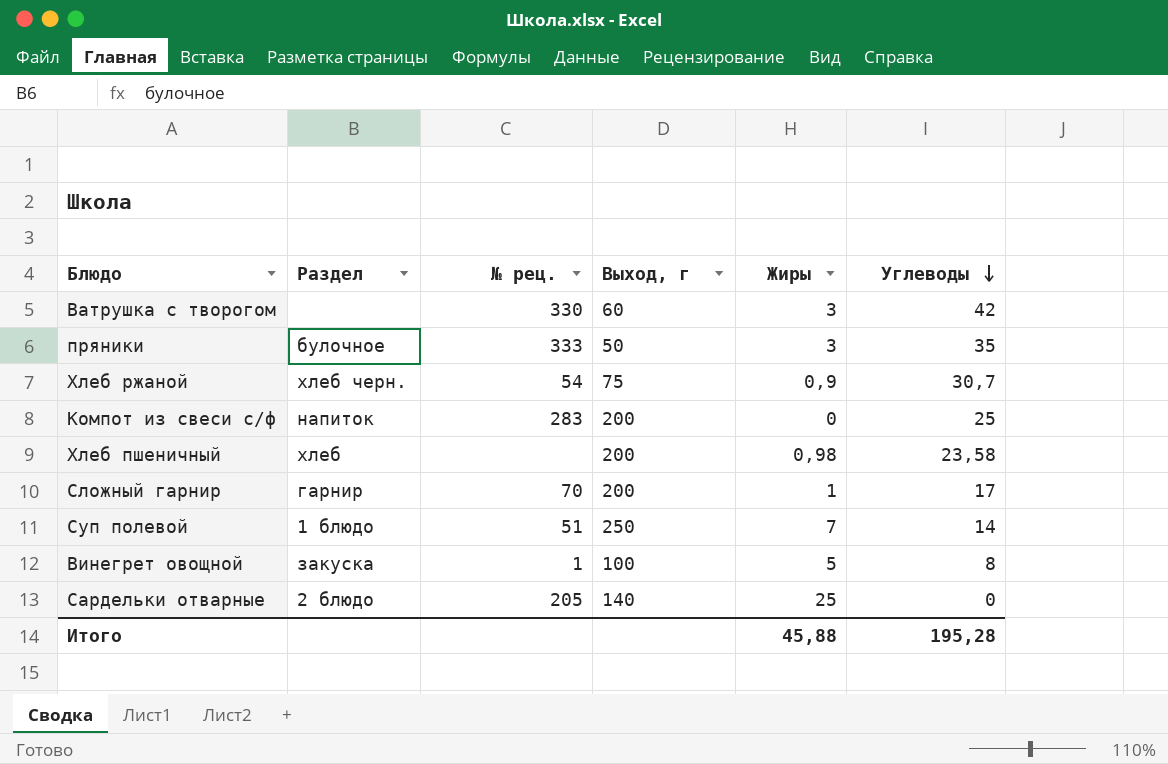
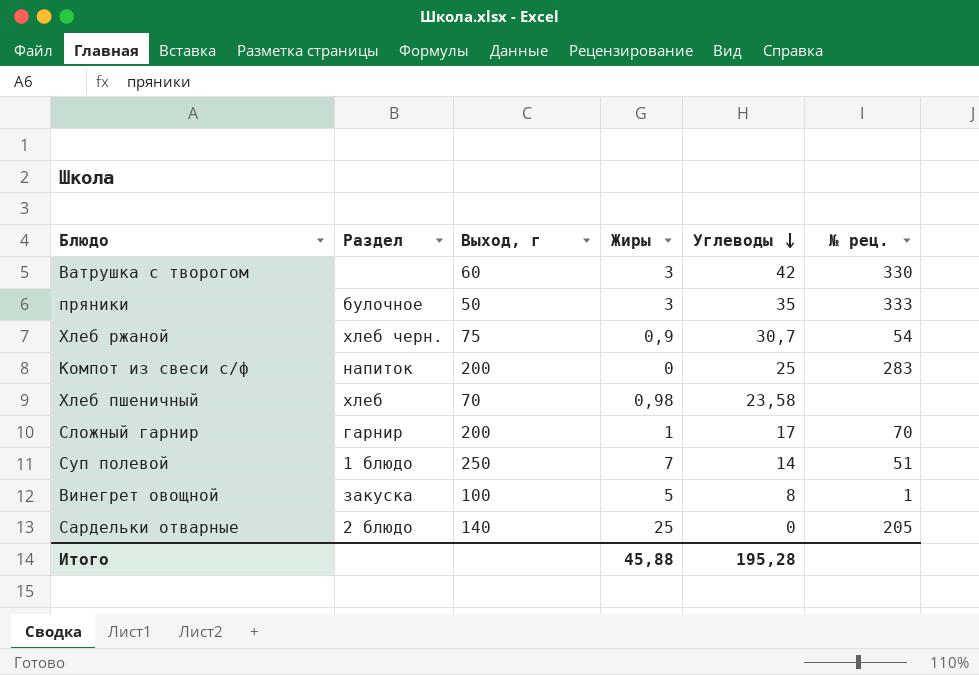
column № рец. | position: 3 -> 6
Хлеб пшеничный | Выход, г: 200 -> 70

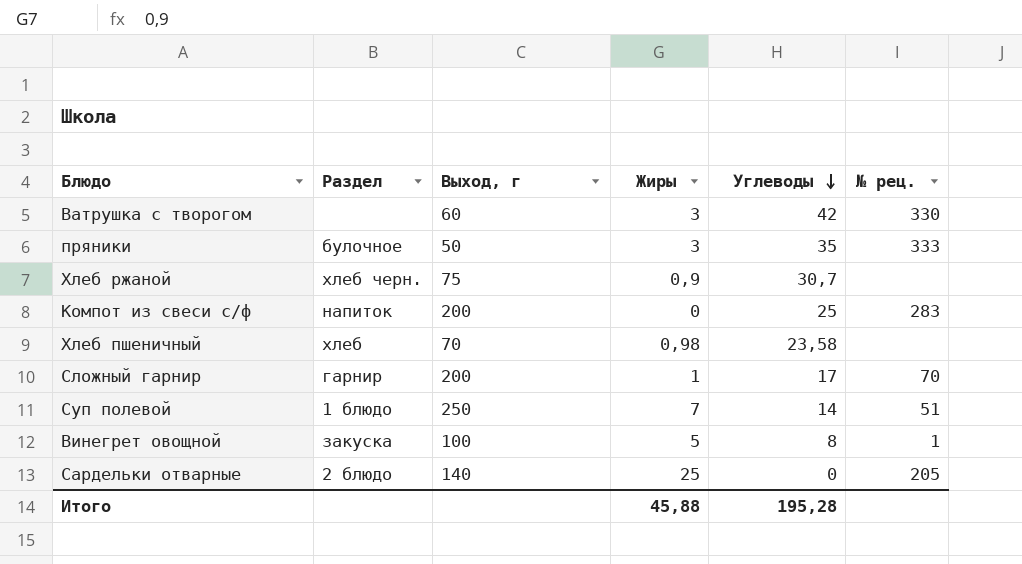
Хлеб ржаной | № рец.: 54 -> none

